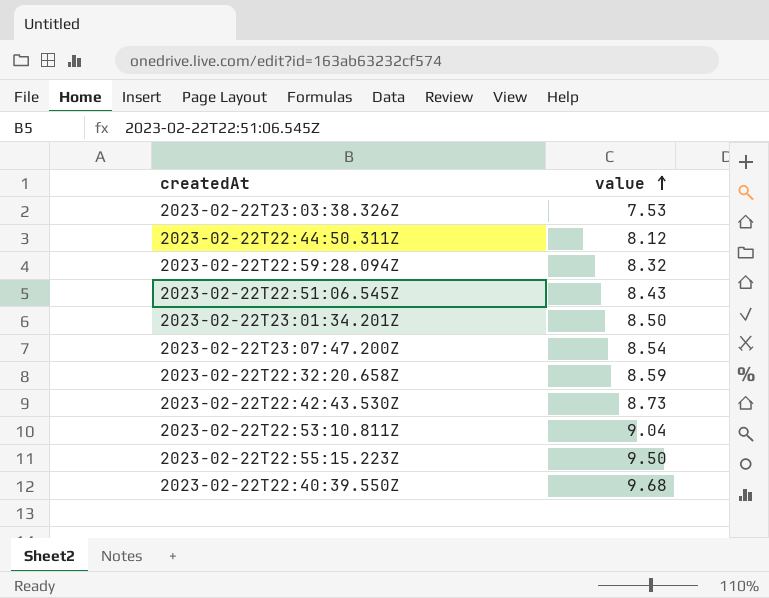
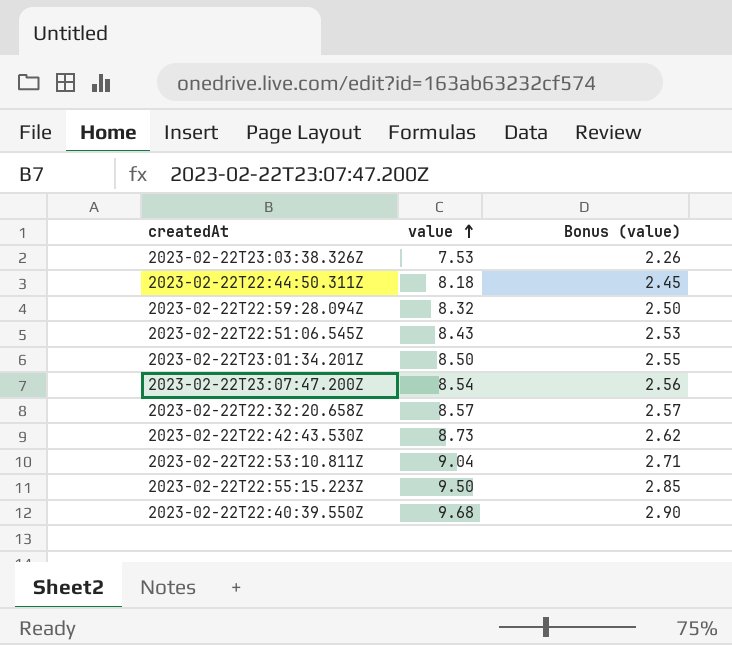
column Bonus (value) | formula: none -> [value] * 0.3
2023-02-22T22:44:50.311Z | value: 8.12 -> 8.18
2023-02-22T22:32:20.658Z | value: 8.59 -> 8.57

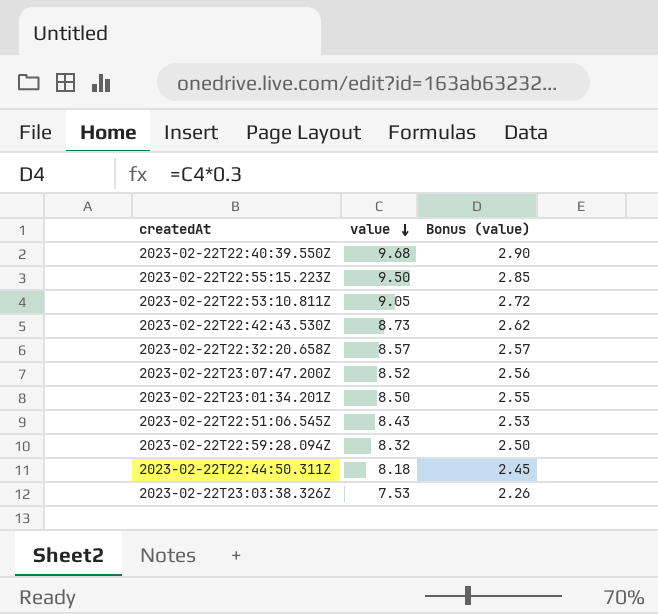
row order: value ascending -> value descending
2023-02-22T22:53:10.811Z | value: 9.04 -> 9.05
2023-02-22T22:53:10.811Z | Bonus (value): 2.71 -> 2.72
2023-02-22T23:07:47.200Z | value: 8.54 -> 8.52

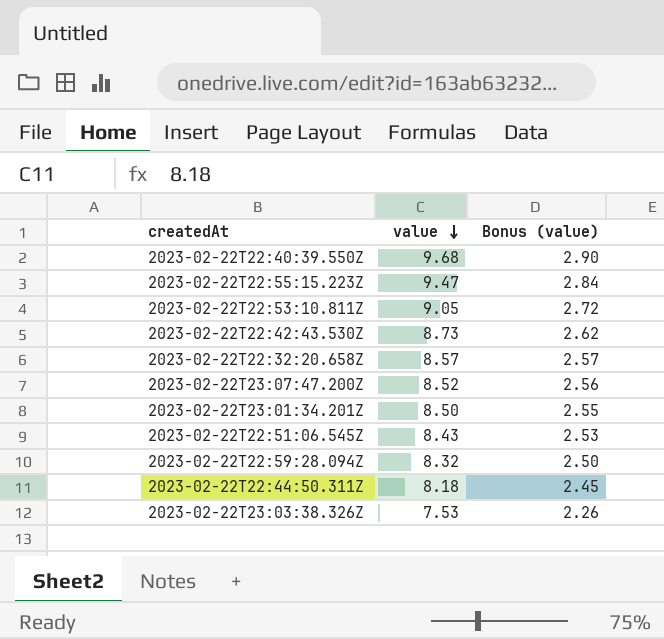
2023-02-22T22:55:15.223Z | value: 9.50 -> 9.47
2023-02-22T22:55:15.223Z | Bonus (value): 2.85 -> 2.84

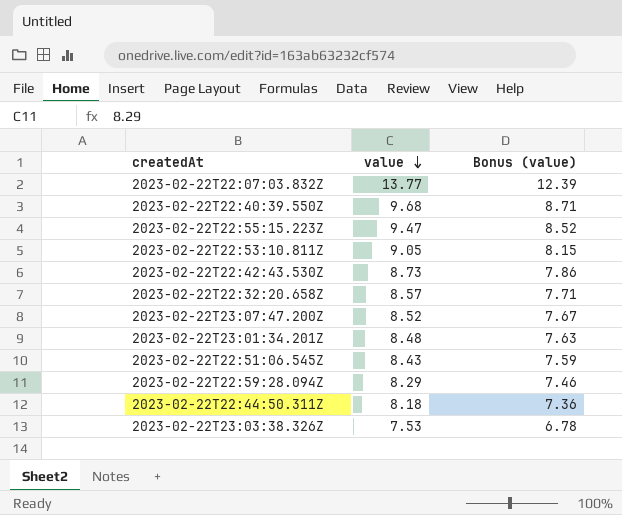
column Bonus (value) | formula: [value] * 0.3 -> [value] * 0.9
row 2023-02-22T22:07:03.832Z: none -> 13.77 | 12.39
2023-02-22T23:01:34.201Z | value: 8.50 -> 8.48
2023-02-22T22:59:28.094Z | value: 8.32 -> 8.29

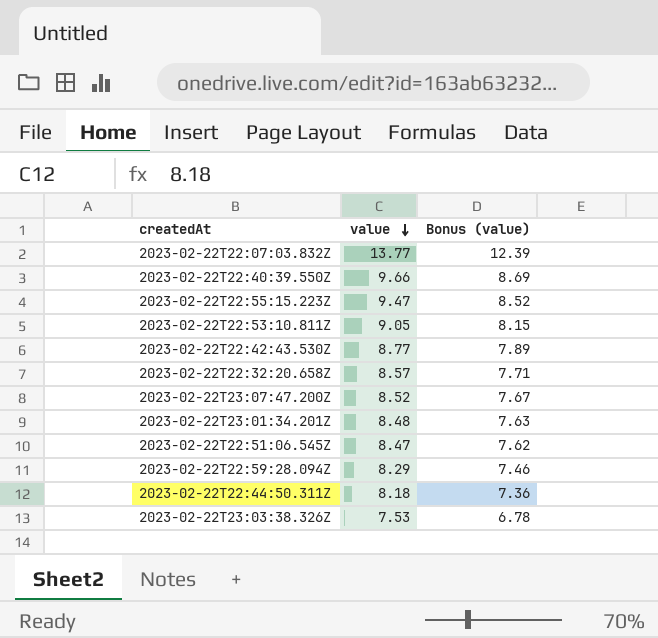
2023-02-22T22:40:39.550Z | value: 9.68 -> 9.66
2023-02-22T22:40:39.550Z | Bonus (value): 8.71 -> 8.69
2023-02-22T22:42:43.530Z | value: 8.73 -> 8.77
2023-02-22T22:42:43.530Z | Bonus (value): 7.86 -> 7.89
2023-02-22T22:51:06.545Z | value: 8.43 -> 8.47
2023-02-22T22:51:06.545Z | Bonus (value): 7.59 -> 7.62

